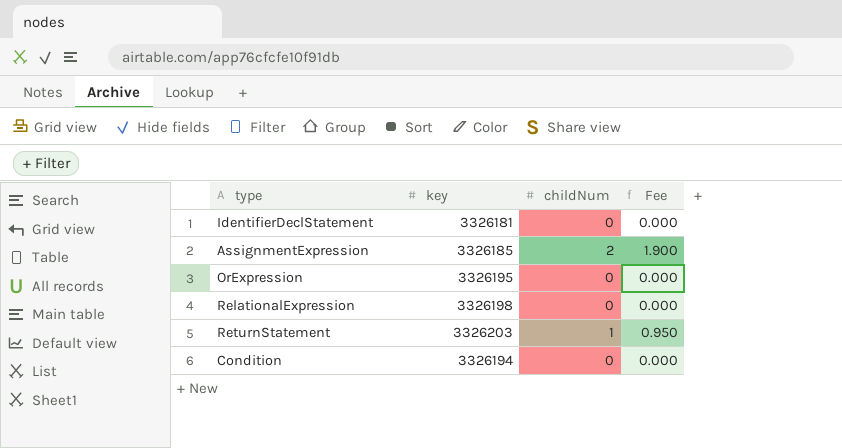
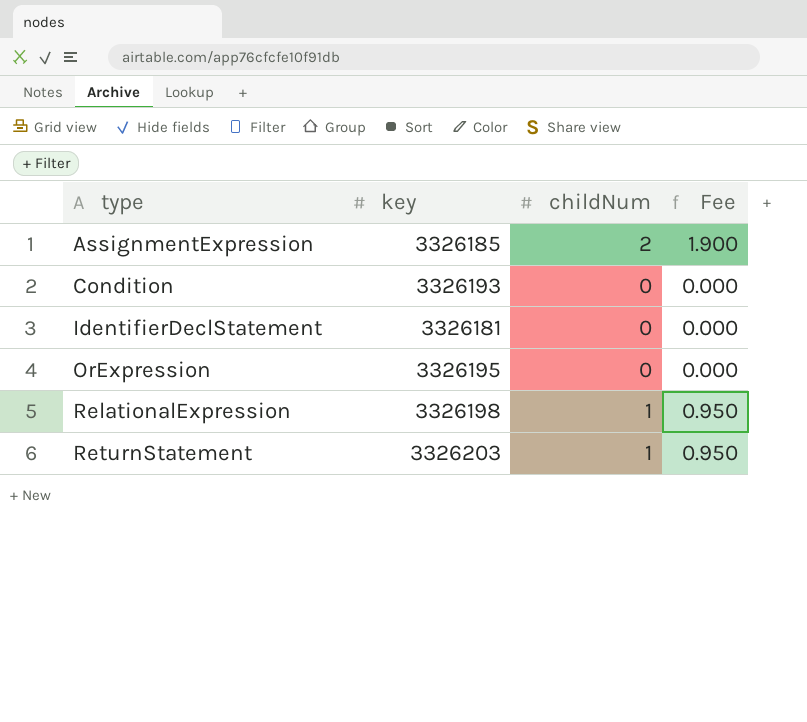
row order: none -> type ascending
Condition | key: 3326194 -> 3326193
RelationalExpression | childNum: 0 -> 1
RelationalExpression | Fee: 0.000 -> 0.950

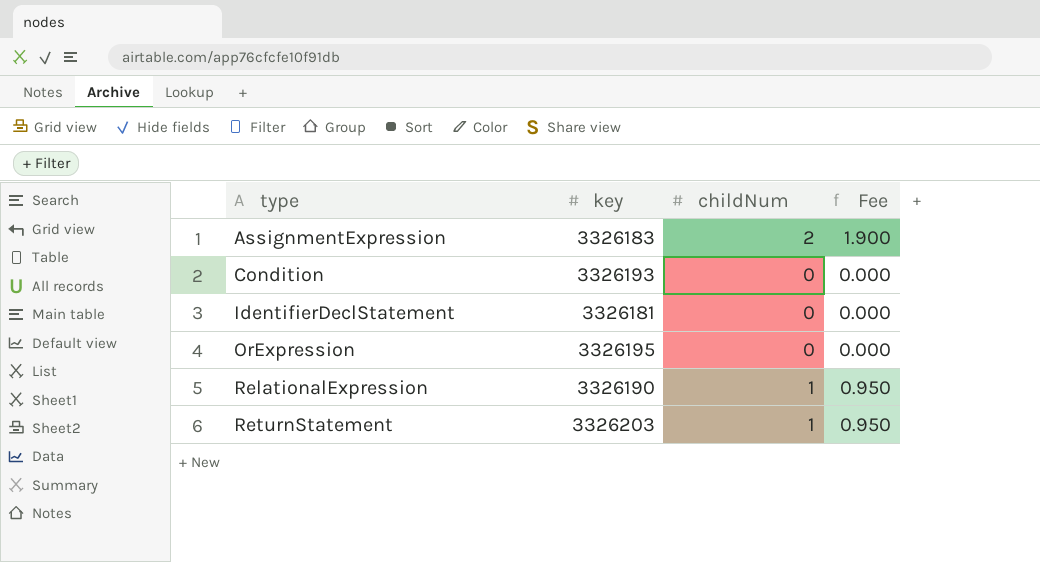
AssignmentExpression | key: 3326185 -> 3326183
RelationalExpression | key: 3326198 -> 3326190

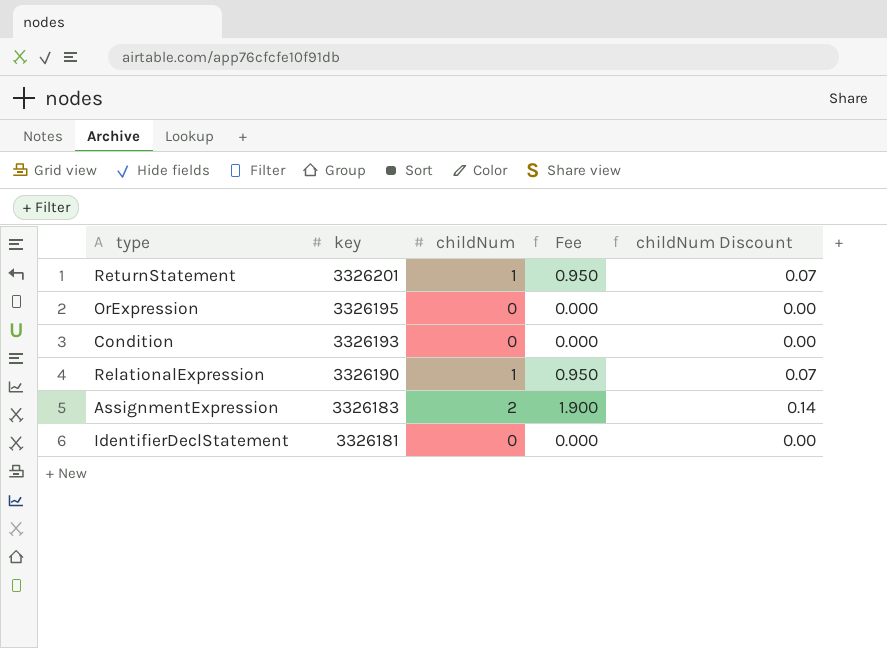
row order: type ascending -> key descending
column childNum Discount | formula: none -> [childNum] * 0.07
ReturnStatement | key: 3326203 -> 3326201

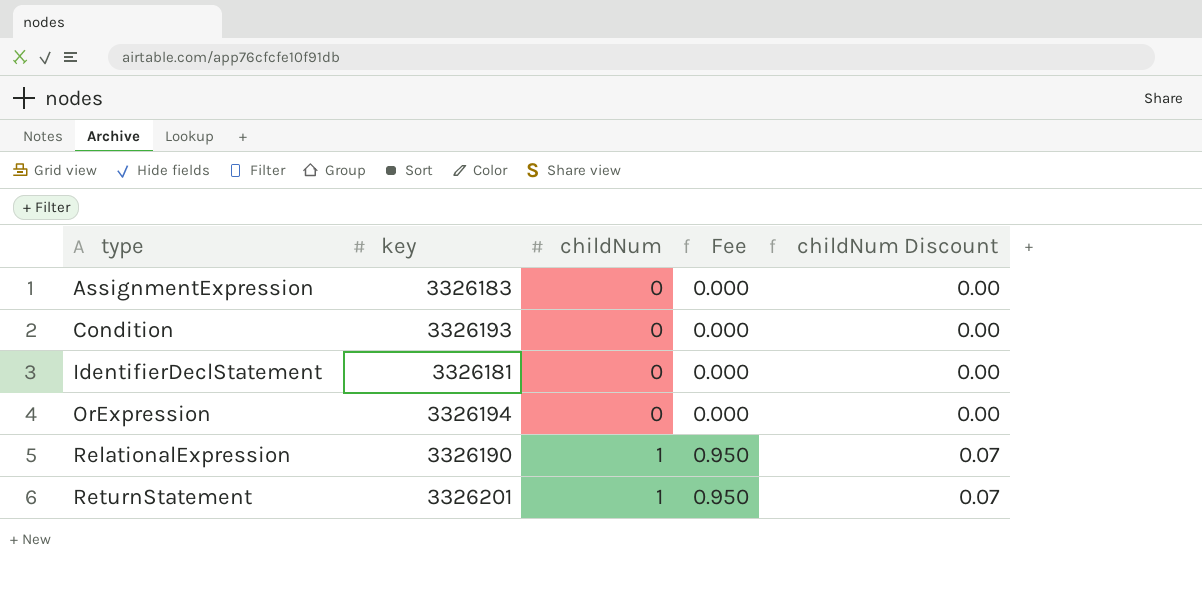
row order: key descending -> type ascending
AssignmentExpression | childNum: 2 -> 0
AssignmentExpression | Fee: 1.900 -> 0.000
AssignmentExpression | childNum Discount: 0.14 -> 0.00
OrExpression | key: 3326195 -> 3326194

